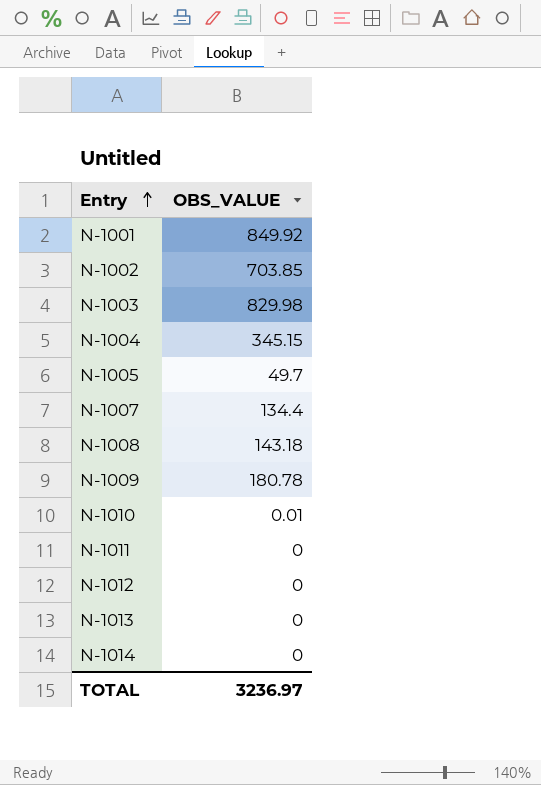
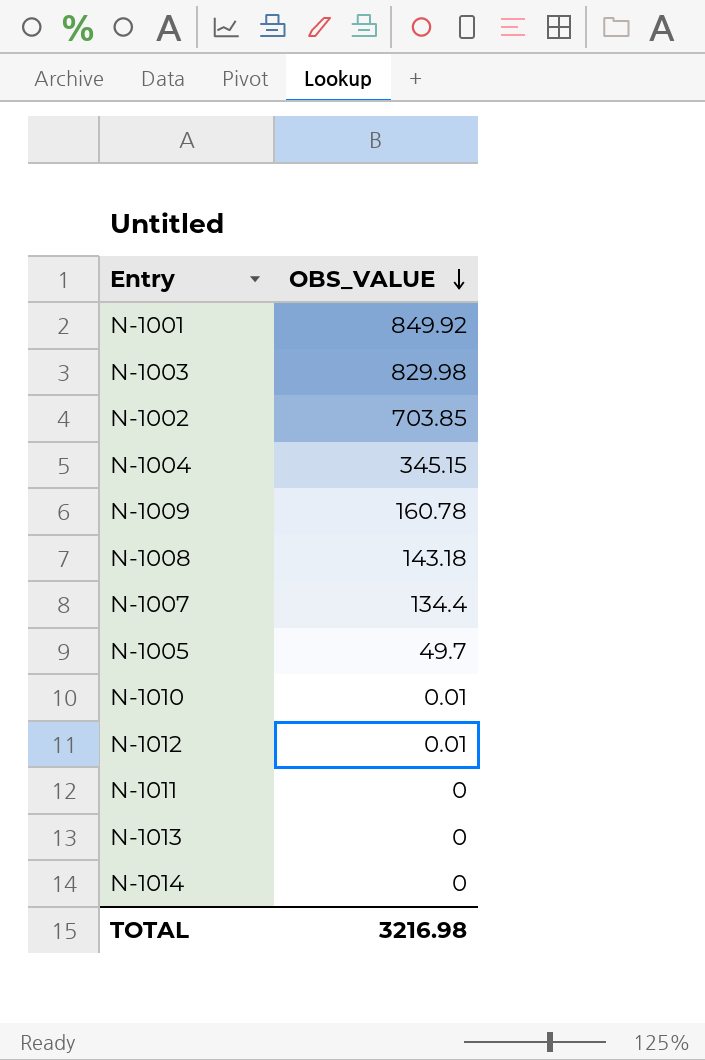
row order: Entry ascending -> OBS_VALUE descending
N-1009 | OBS_VALUE: 180.78 -> 160.78
N-1012 | OBS_VALUE: 0 -> 0.01
TOTAL | OBS_VALUE: 3236.97 -> 3216.98

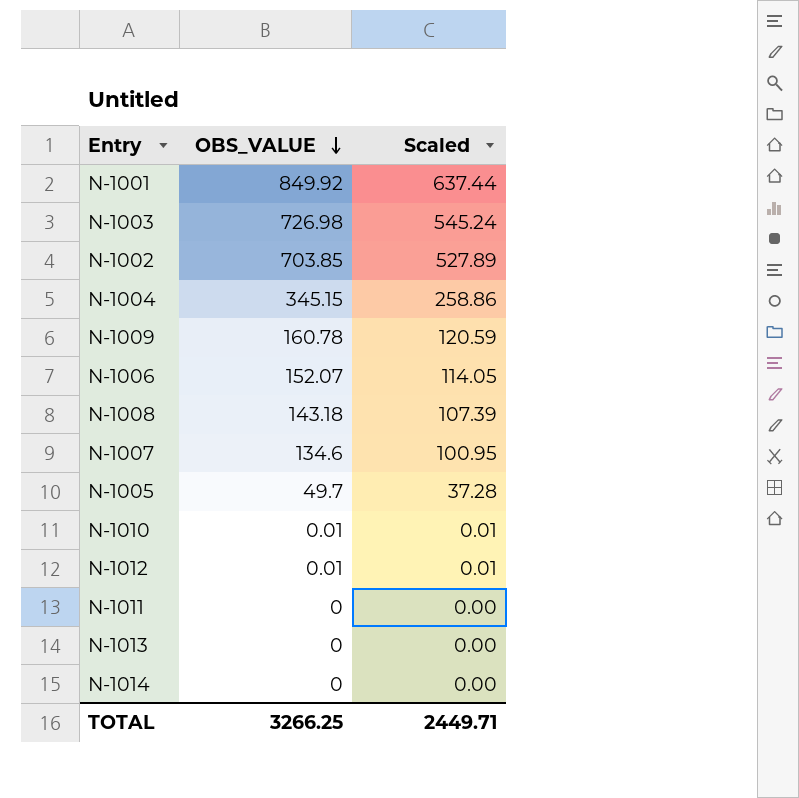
column Scaled | formula: none -> [OBS_VALUE] * 0.75
N-1003 | OBS_VALUE: 829.98 -> 726.98
row N-1006: none -> 152.07 | 114.05
N-1007 | OBS_VALUE: 134.4 -> 134.6
TOTAL | OBS_VALUE: 3216.98 -> 3266.25

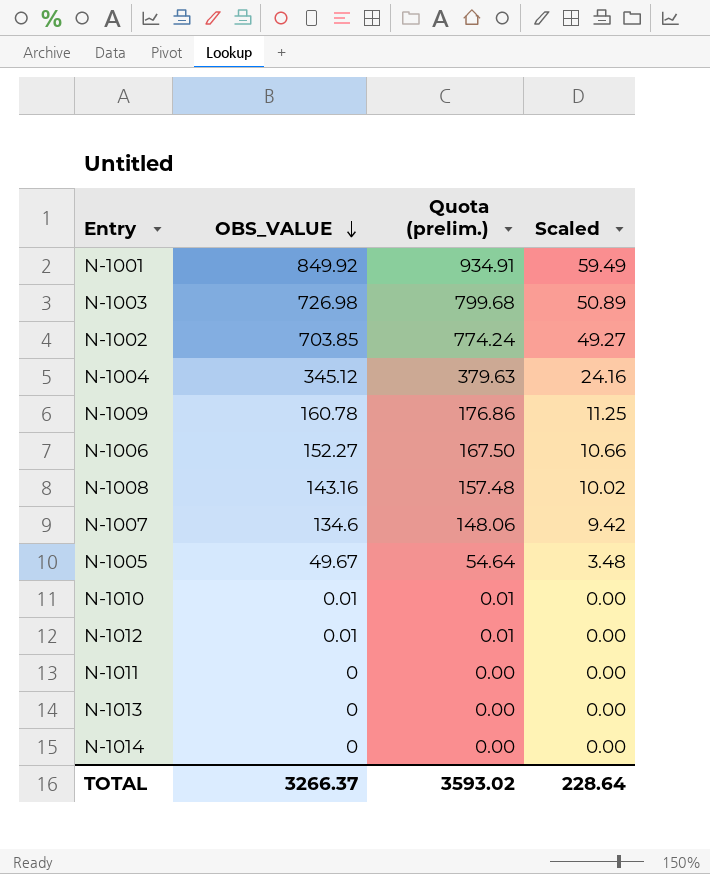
column Quota (prelim.) | formula: none -> [OBS_VALUE] * 1.1
column Scaled | formula: [OBS_VALUE] * 0.75 -> [OBS_VALUE] * 0.07
N-1004 | OBS_VALUE: 345.15 -> 345.12
N-1006 | OBS_VALUE: 152.07 -> 152.27
N-1008 | OBS_VALUE: 143.18 -> 143.16
N-1005 | OBS_VALUE: 49.7 -> 49.67
TOTAL | OBS_VALUE: 3266.25 -> 3266.37
TOTAL | Scaled: 2449.71 -> 228.64

